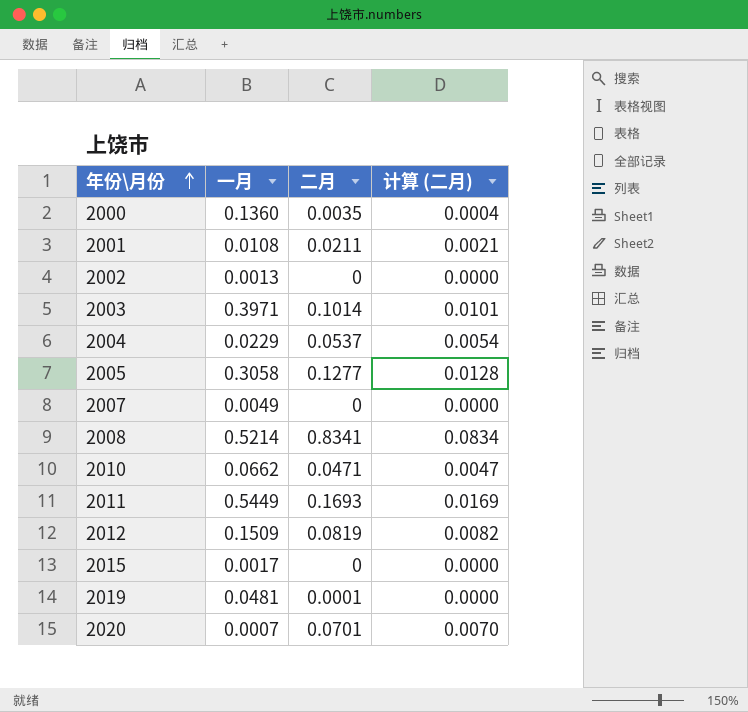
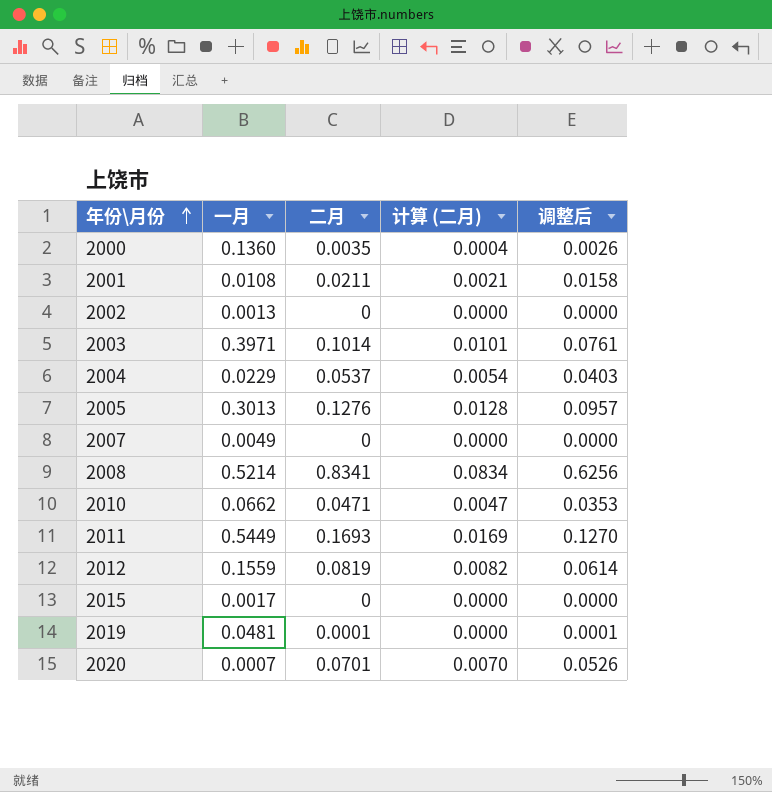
column 调整后 | formula: none -> [二月] * 0.75
2005 | 一月: 0.3058 -> 0.3013
2005 | 二月: 0.1277 -> 0.1276
2012 | 一月: 0.1509 -> 0.1559

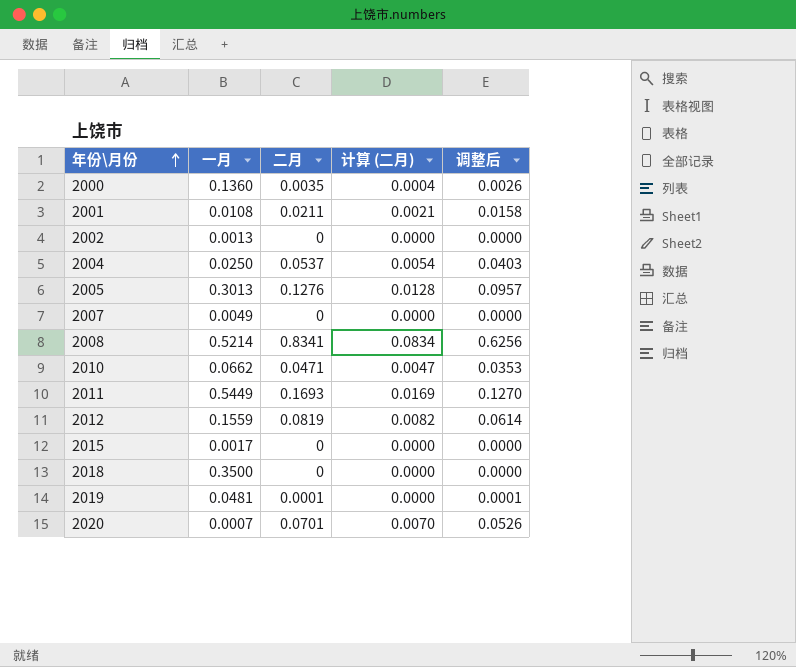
row 2003: 0.3971 | 0.1014 | 0.0101 | 0.0761 -> none
2004 | 一月: 0.0229 -> 0.0250
row 2018: none -> 0.3500 | 0 | 0.0000 | 0.0000

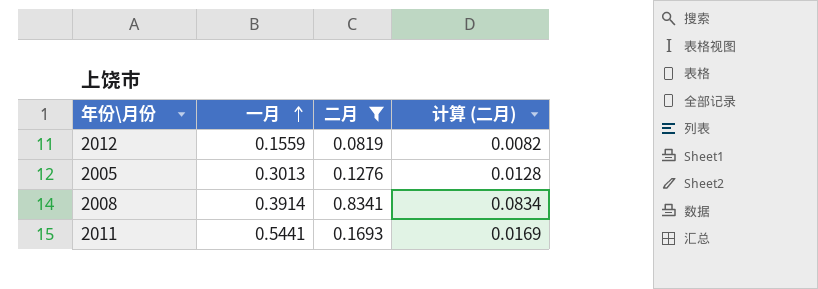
filter: none -> 二月 >= 0.0819
row order: 年份\月份 ascending -> 一月 ascending
column 调整后 | formula: [二月] * 0.75 -> none
2008 | 一月: 0.5214 -> 0.3914
2011 | 一月: 0.5449 -> 0.5441

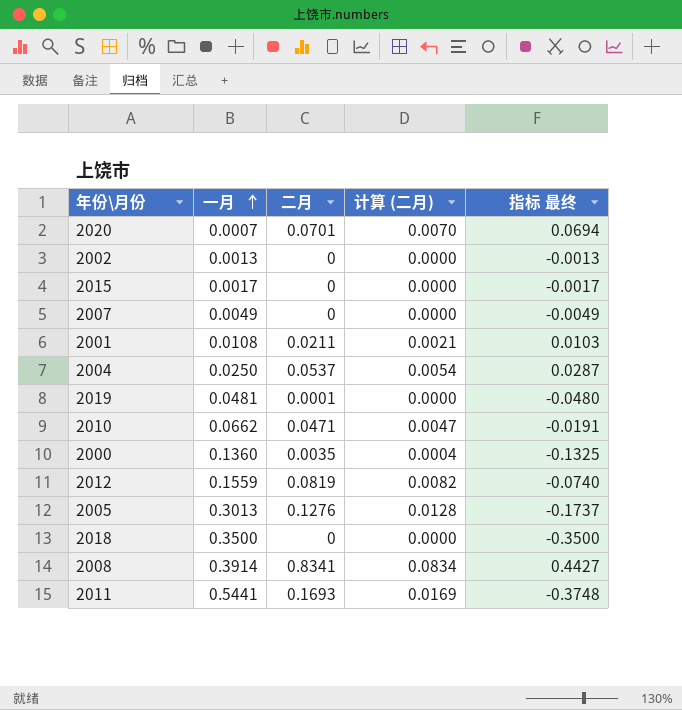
filter: 二月 >= 0.0819 -> none
column 指标 最终 | formula: none -> [二月] - [一月]

